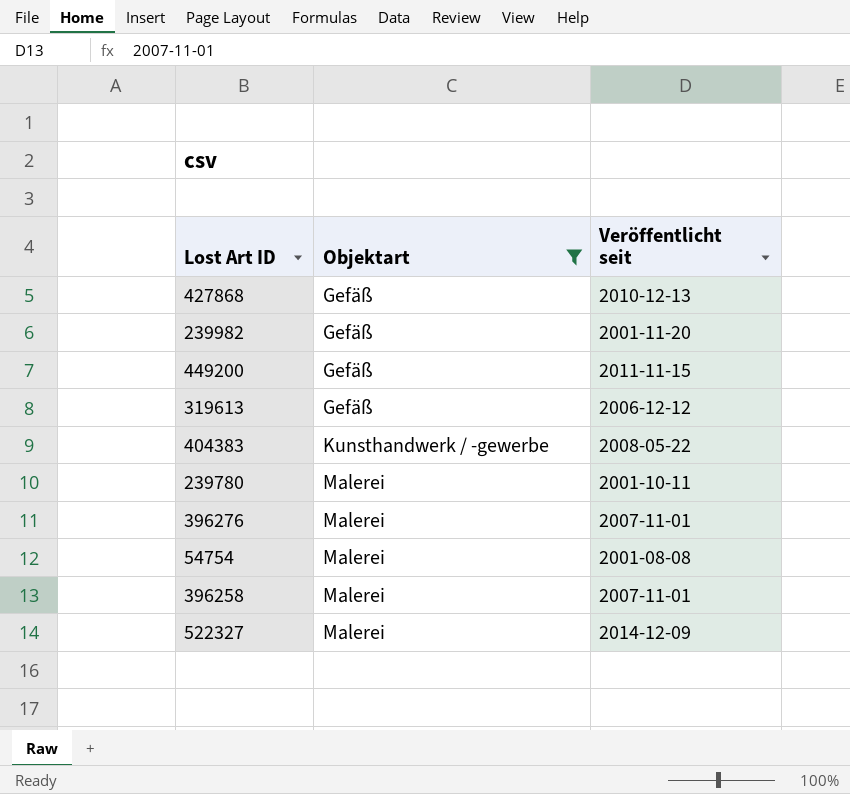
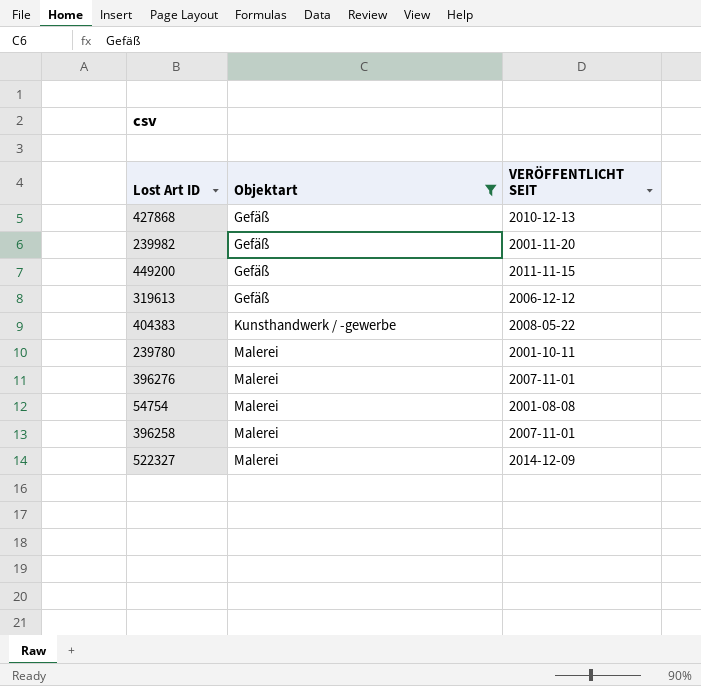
column name: Veröffentlicht seit -> VERÖFFENTLICHT SEIT

